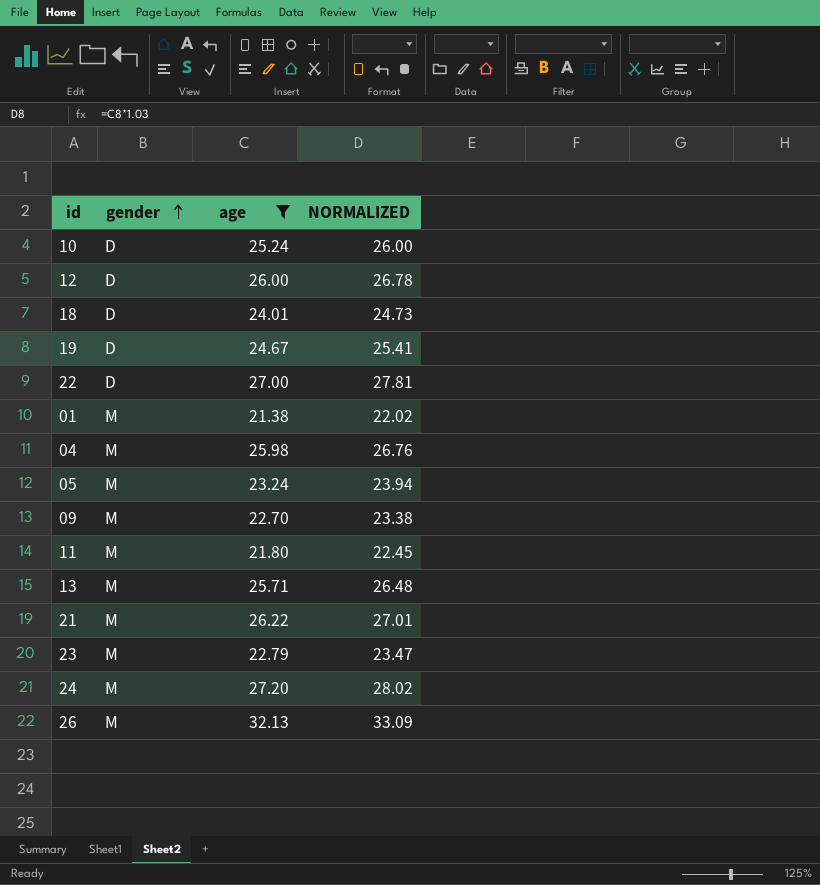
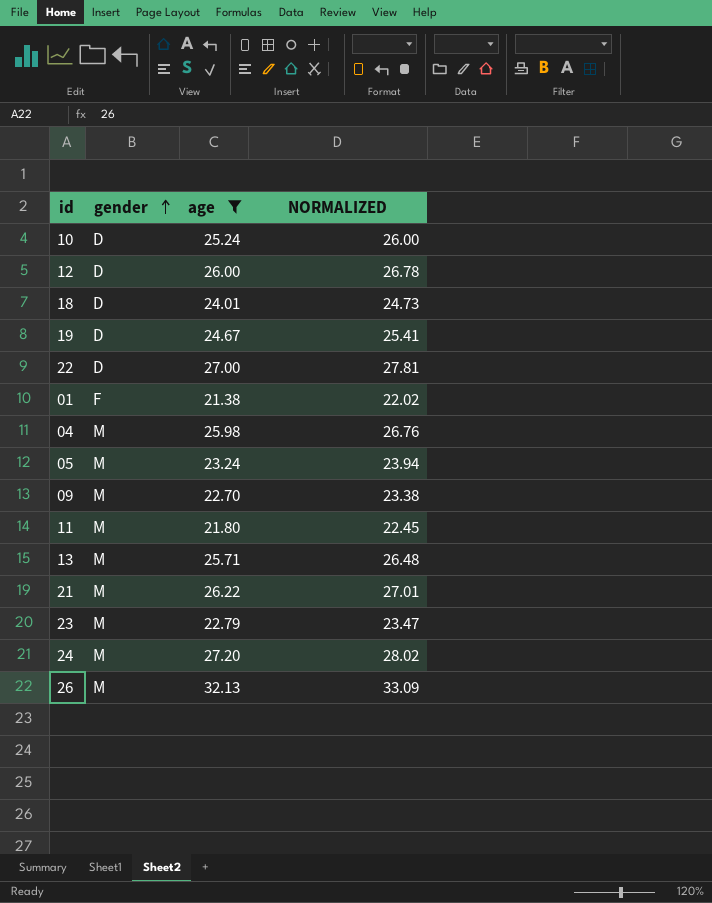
01 | gender: M -> F

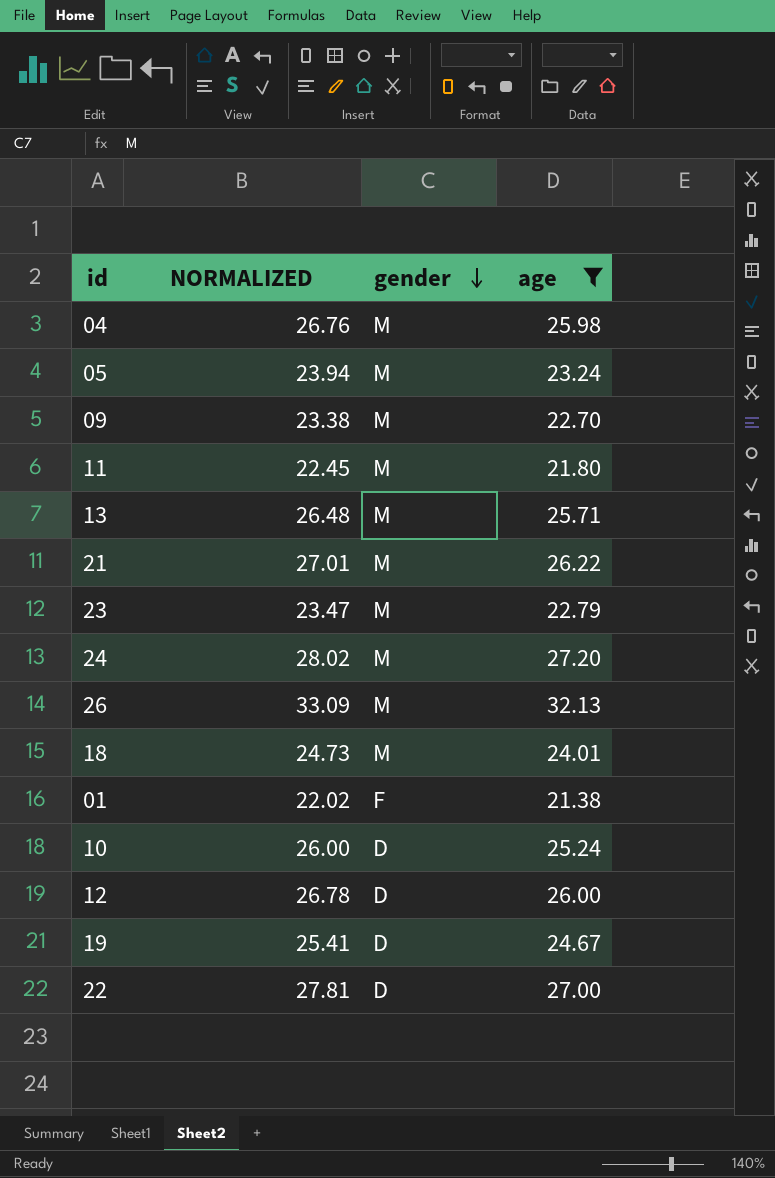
row order: gender ascending -> gender descending
column NORMALIZED | position: 4 -> 2
18 | gender: D -> M

